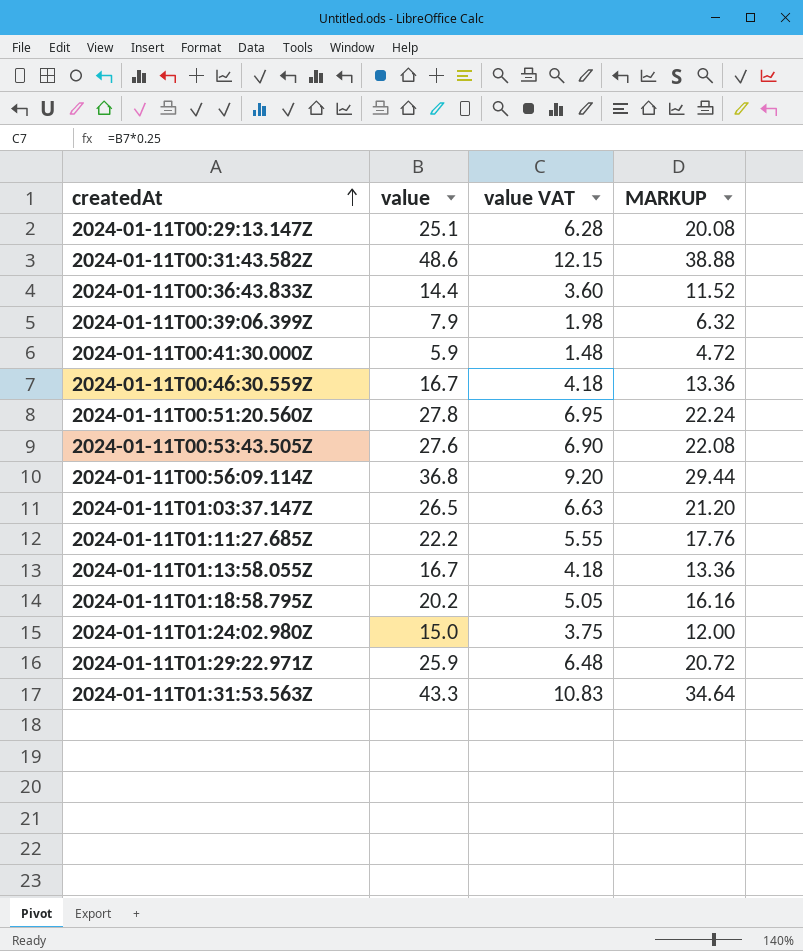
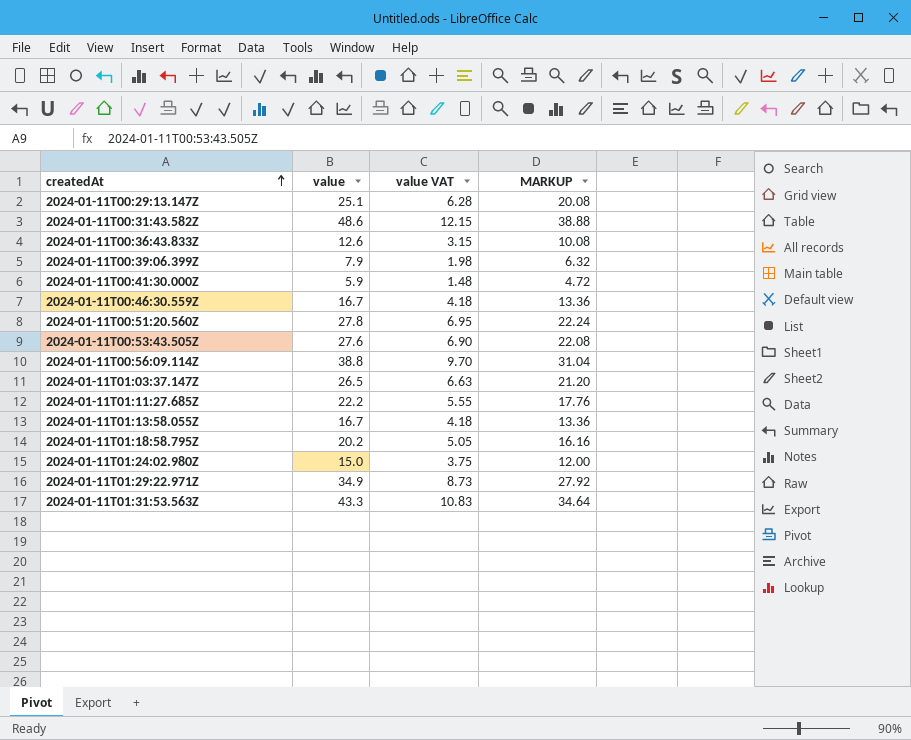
2024-01-11T00:36:43.833Z | value: 14.4 -> 12.6
2024-01-11T00:36:43.833Z | value VAT: 3.60 -> 3.15
2024-01-11T00:36:43.833Z | MARKUP: 11.52 -> 10.08
2024-01-11T00:56:09.114Z | value: 36.8 -> 38.8
2024-01-11T00:56:09.114Z | value VAT: 9.20 -> 9.70
2024-01-11T00:56:09.114Z | MARKUP: 29.44 -> 31.04
2024-01-11T01:29:22.971Z | value: 25.9 -> 34.9
2024-01-11T01:29:22.971Z | value VAT: 6.48 -> 8.73
2024-01-11T01:29:22.971Z | MARKUP: 20.72 -> 27.92

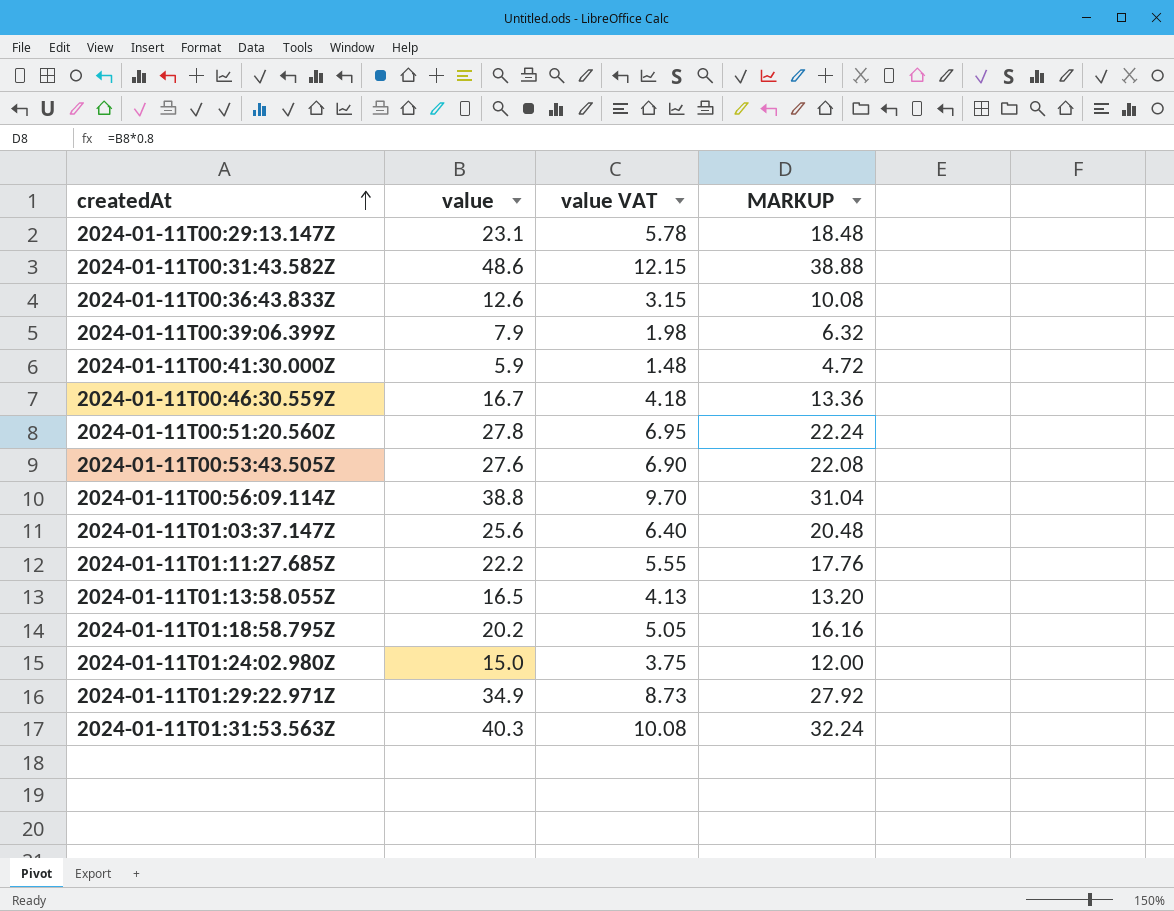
2024-01-11T00:29:13.147Z | value: 25.1 -> 23.1
2024-01-11T00:29:13.147Z | value VAT: 6.28 -> 5.78
2024-01-11T00:29:13.147Z | MARKUP: 20.08 -> 18.48
2024-01-11T01:03:37.147Z | value: 26.5 -> 25.6
2024-01-11T01:03:37.147Z | value VAT: 6.63 -> 6.40
2024-01-11T01:03:37.147Z | MARKUP: 21.20 -> 20.48
2024-01-11T01:13:58.055Z | value: 16.7 -> 16.5
2024-01-11T01:13:58.055Z | value VAT: 4.18 -> 4.13
2024-01-11T01:13:58.055Z | MARKUP: 13.36 -> 13.20
2024-01-11T01:31:53.563Z | value: 43.3 -> 40.3
2024-01-11T01:31:53.563Z | value VAT: 10.83 -> 10.08
2024-01-11T01:31:53.563Z | MARKUP: 34.64 -> 32.24

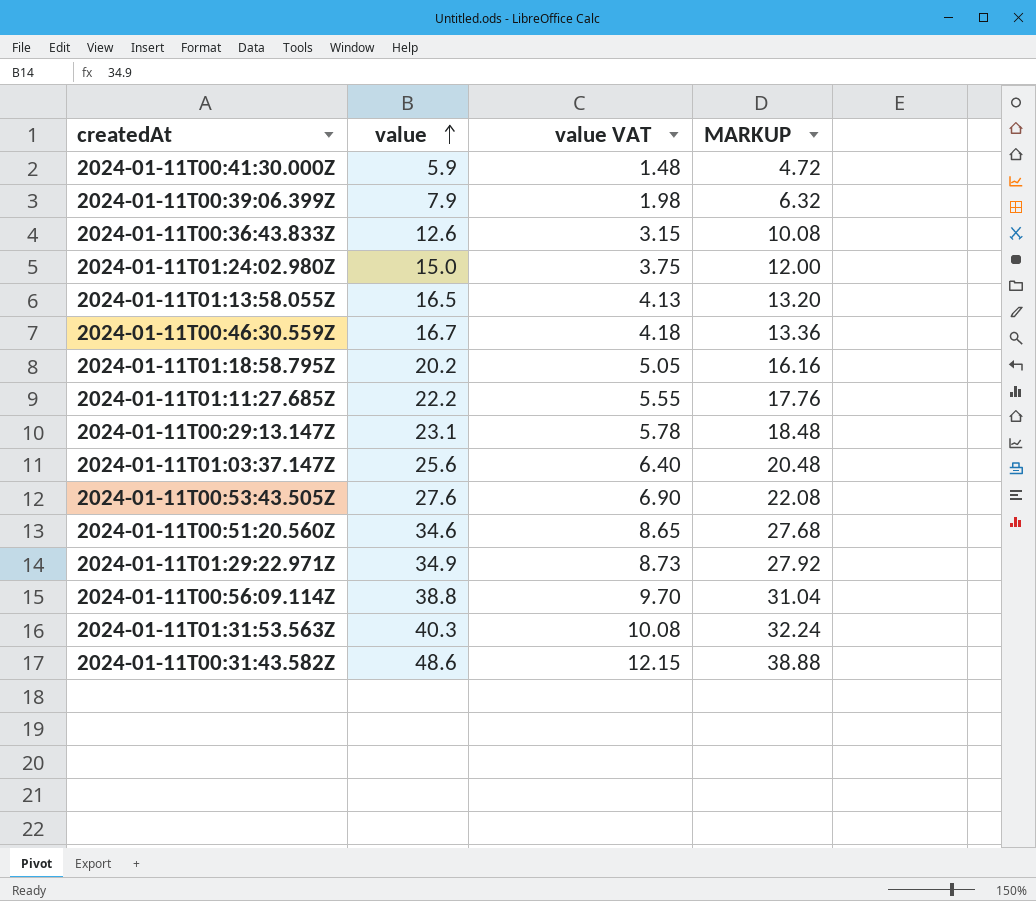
row order: createdAt ascending -> value ascending
2024-01-11T00:51:20.560Z | value: 27.8 -> 34.6
2024-01-11T00:51:20.560Z | value VAT: 6.95 -> 8.65
2024-01-11T00:51:20.560Z | MARKUP: 22.24 -> 27.68

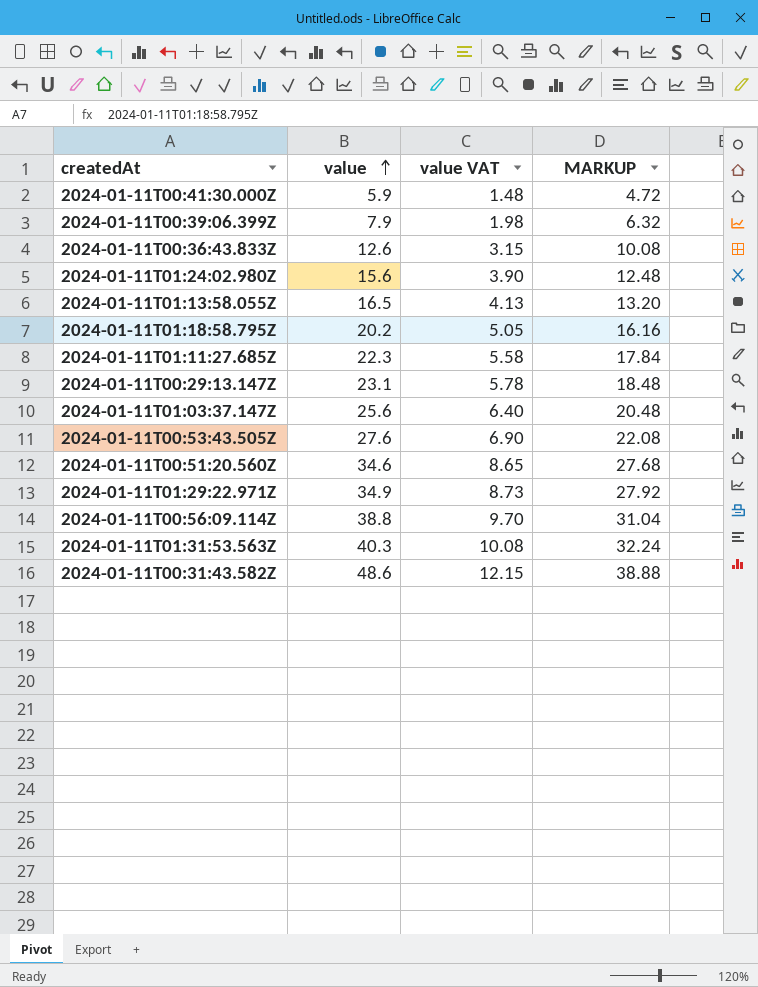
row 2024-01-11T00:46:30.559Z: 16.7 | 4.18 | 13.36 -> none
2024-01-11T01:24:02.980Z | value: 15.0 -> 15.6
2024-01-11T01:24:02.980Z | value VAT: 3.75 -> 3.90
2024-01-11T01:24:02.980Z | MARKUP: 12.00 -> 12.48
2024-01-11T01:11:27.685Z | value: 22.2 -> 22.3
2024-01-11T01:11:27.685Z | value VAT: 5.55 -> 5.58
2024-01-11T01:11:27.685Z | MARKUP: 17.76 -> 17.84

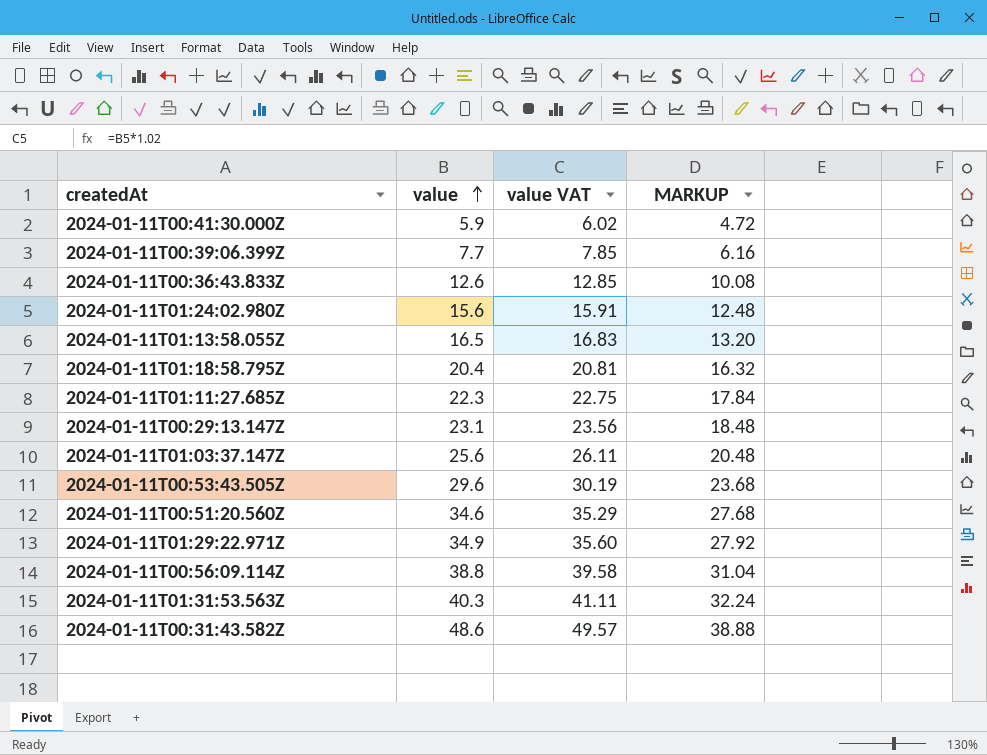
column value VAT | formula: [value] * 0.25 -> [value] * 1.02
2024-01-11T00:39:06.399Z | value: 7.9 -> 7.7
2024-01-11T00:39:06.399Z | MARKUP: 6.32 -> 6.16
2024-01-11T01:18:58.795Z | value: 20.2 -> 20.4
2024-01-11T01:18:58.795Z | MARKUP: 16.16 -> 16.32
2024-01-11T00:53:43.505Z | value: 27.6 -> 29.6
2024-01-11T00:53:43.505Z | MARKUP: 22.08 -> 23.68

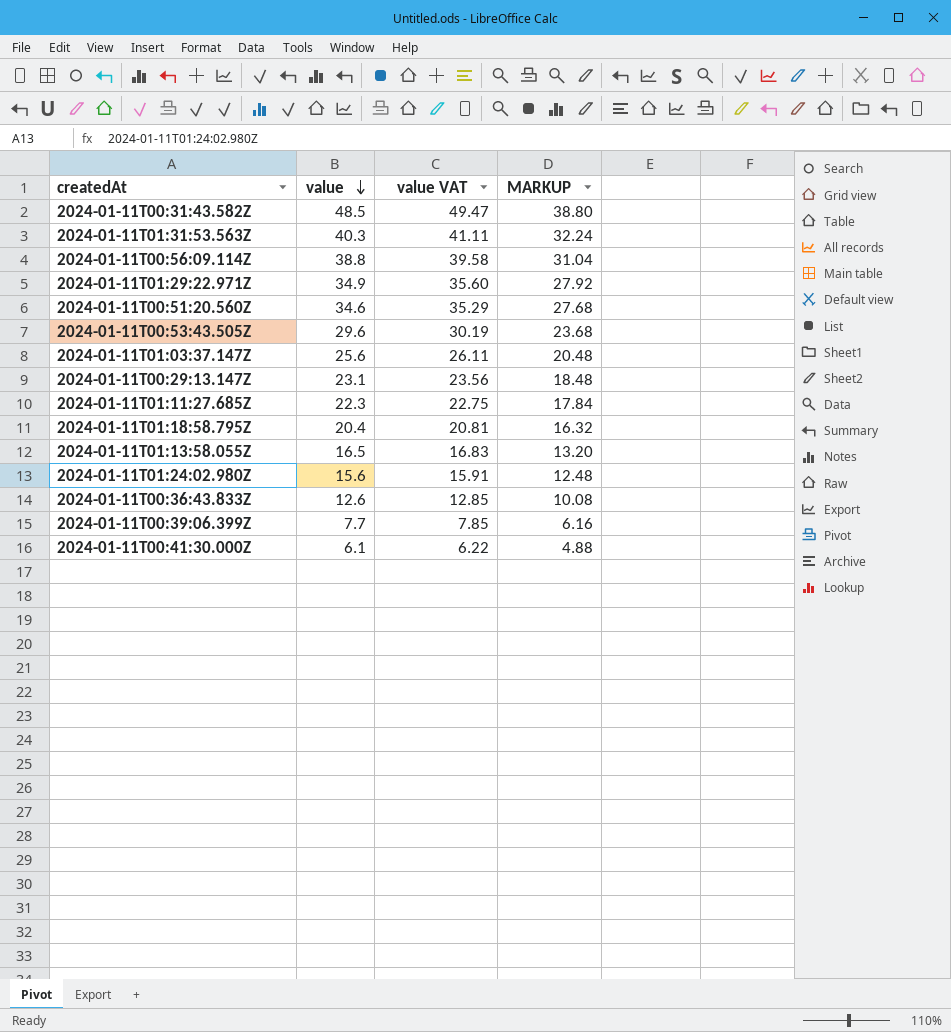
row order: value ascending -> value descending
2024-01-11T00:31:43.582Z | value: 48.6 -> 48.5
2024-01-11T00:31:43.582Z | value VAT: 49.57 -> 49.47
2024-01-11T00:31:43.582Z | MARKUP: 38.88 -> 38.80
2024-01-11T00:41:30.000Z | value: 5.9 -> 6.1
2024-01-11T00:41:30.000Z | value VAT: 6.02 -> 6.22
2024-01-11T00:41:30.000Z | MARKUP: 4.72 -> 4.88

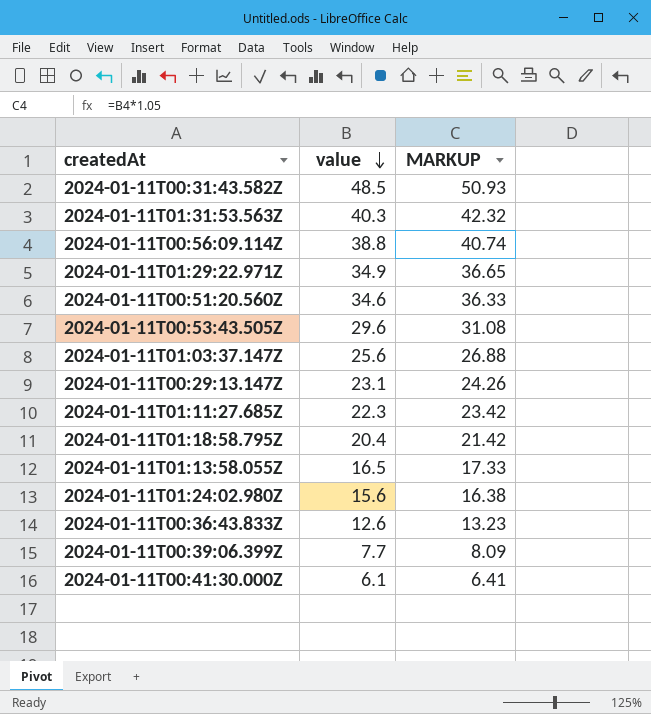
column value VAT | formula: [value] * 1.02 -> none
column MARKUP | formula: [value] * 0.8 -> [value] * 1.05

